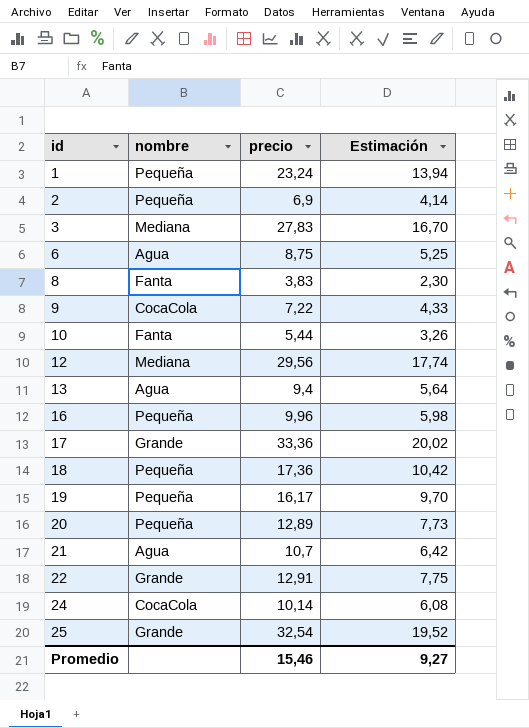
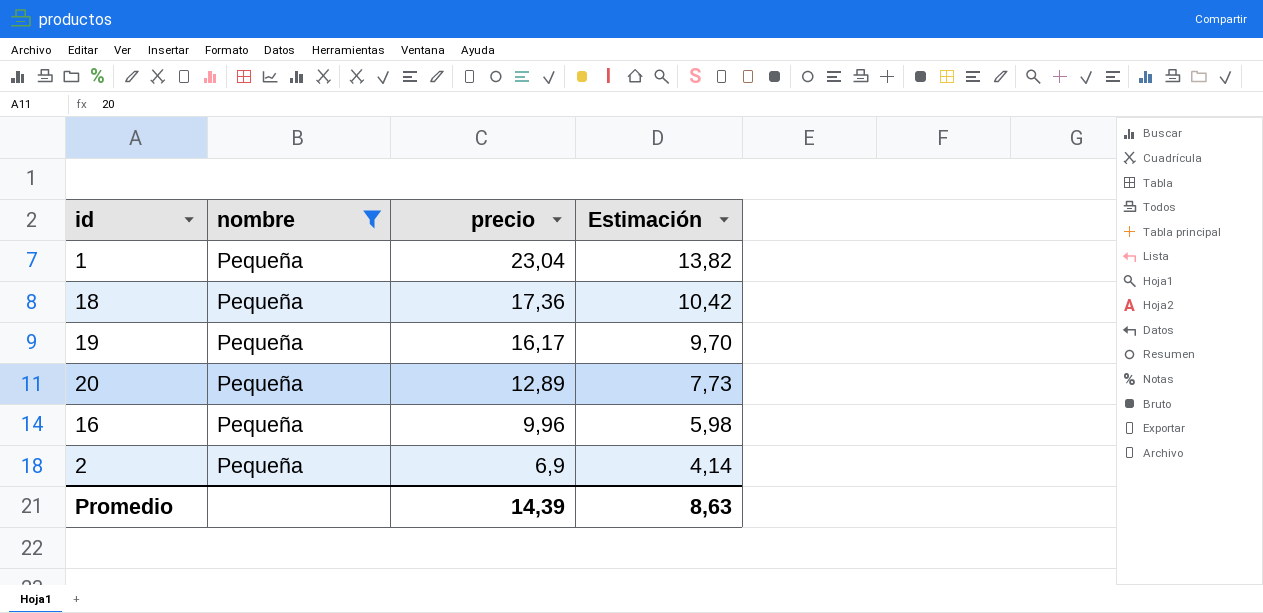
filter: none -> nombre = Pequeña
row order: id ascending -> precio descending
1 | precio: 23,24 -> 23,04
1 | Estimación: 13,94 -> 13,82
Promedio | precio: 15,46 -> 14,39
Promedio | Estimación: 9,27 -> 8,63

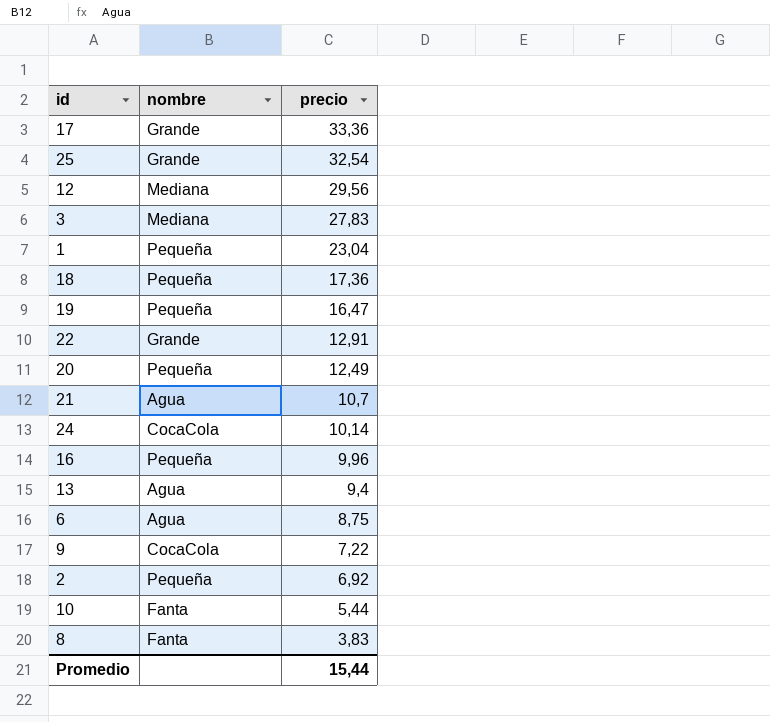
filter: nombre = Pequeña -> none
column Estimación | formula: [precio] * 0,6 -> none
19 | precio: 16,17 -> 16,47
20 | precio: 12,89 -> 12,49
2 | precio: 6,9 -> 6,92
Promedio | precio: 14,39 -> 15,44

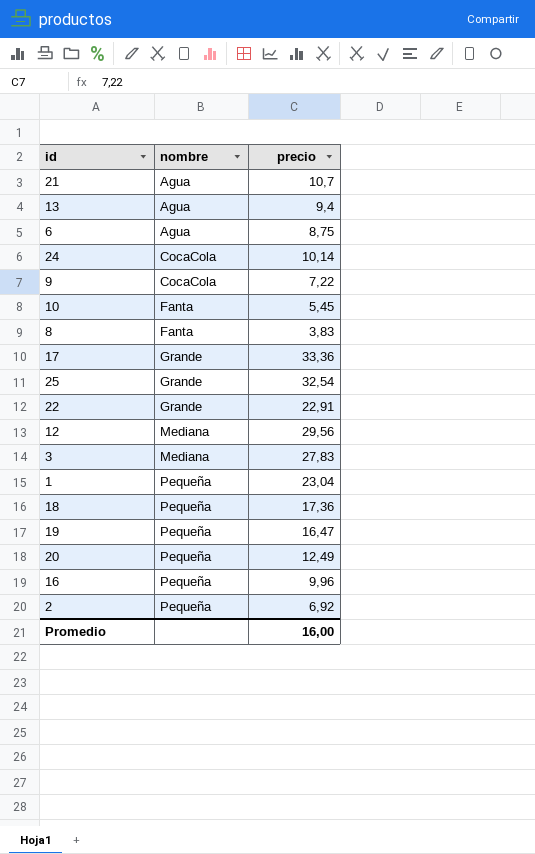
row order: precio descending -> nombre ascending
10 | precio: 5,44 -> 5,45
22 | precio: 12,91 -> 22,91
Promedio | precio: 15,44 -> 16,00

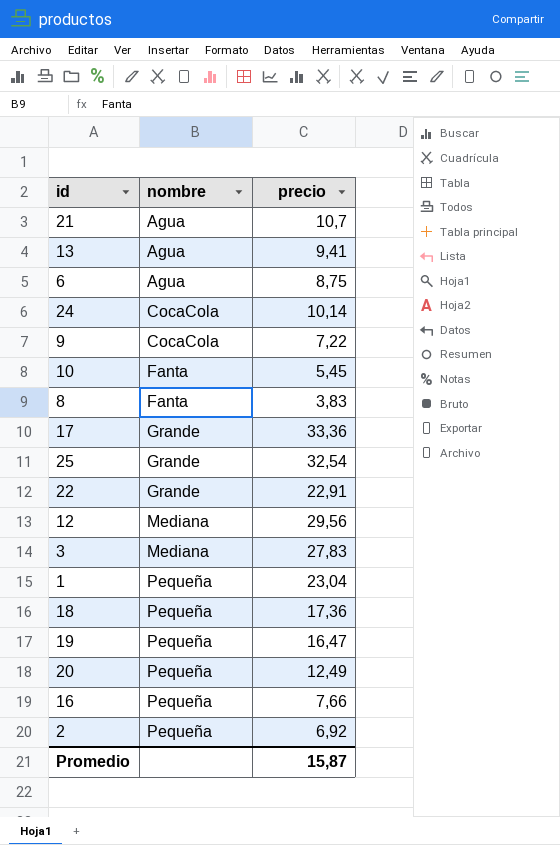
13 | precio: 9,4 -> 9,41
16 | precio: 9,96 -> 7,66
Promedio | precio: 16,00 -> 15,87

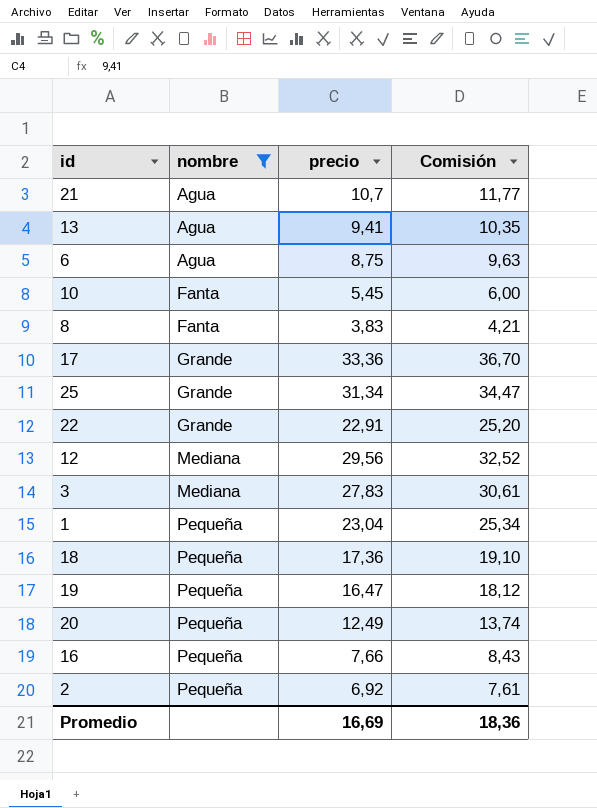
filter: none -> nombre != CocaCola
column Comisión | formula: none -> [precio] * 1,1
25 | precio: 32,54 -> 31,34
Promedio | precio: 15,87 -> 16,69

